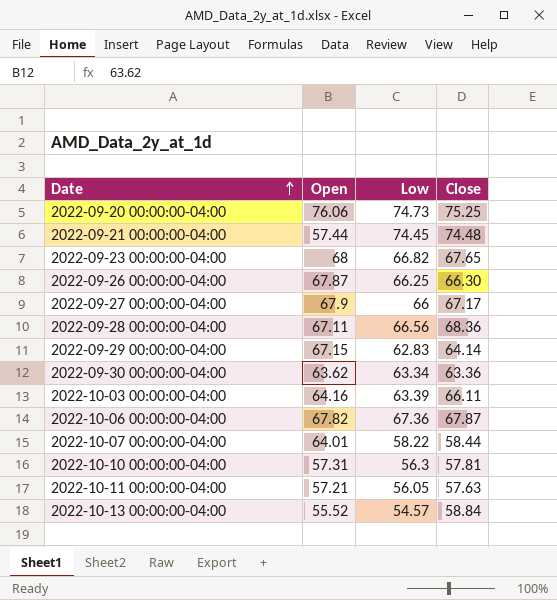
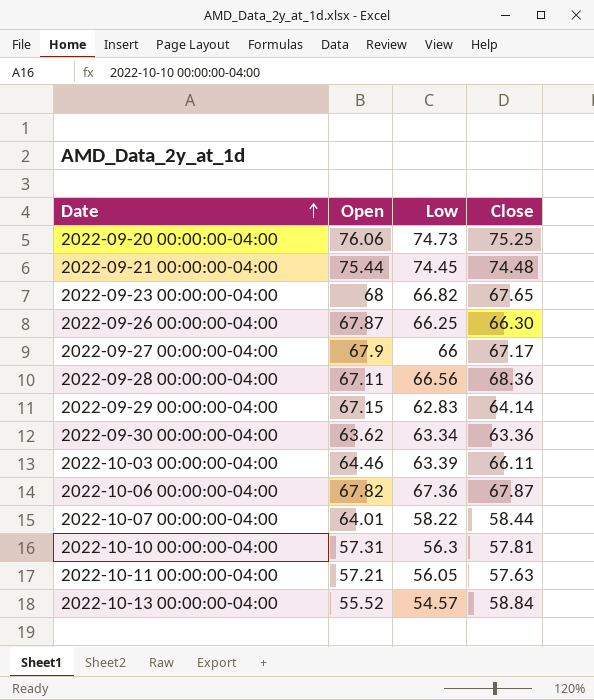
2022-09-21 00:00:00-04:00 | Open: 57.44 -> 75.44
2022-10-03 00:00:00-04:00 | Open: 64.16 -> 64.46

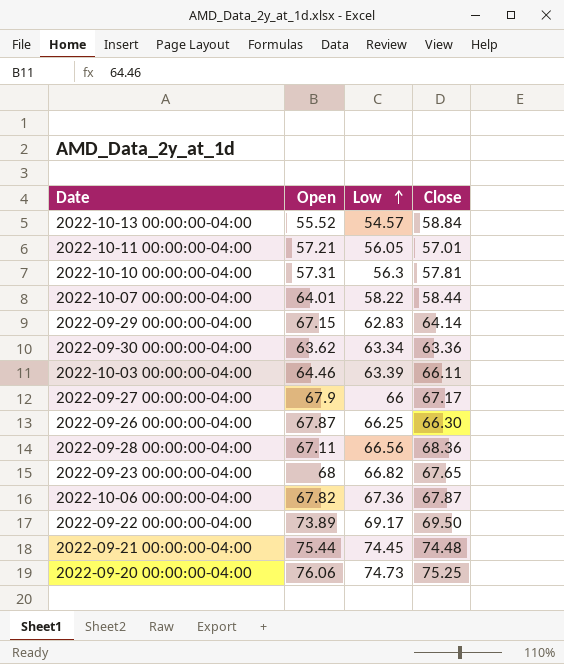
row order: Date ascending -> Low ascending
2022-10-11 00:00:00-04:00 | Close: 57.63 -> 57.01
row 2022-09-22 00:00:00-04:00: none -> 73.89 | 69.17 | 69.50

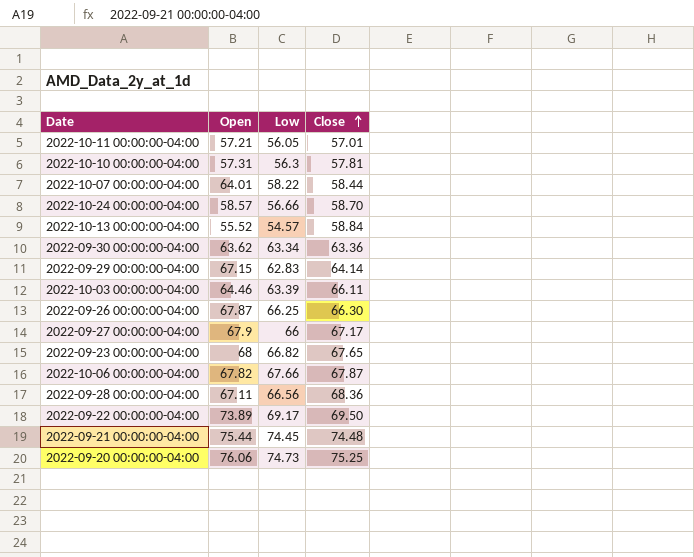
row order: Low ascending -> Close ascending
row 2022-10-24 00:00:00-04:00: none -> 58.57 | 56.66 | 58.70
2022-10-06 00:00:00-04:00 | Low: 67.36 -> 67.66

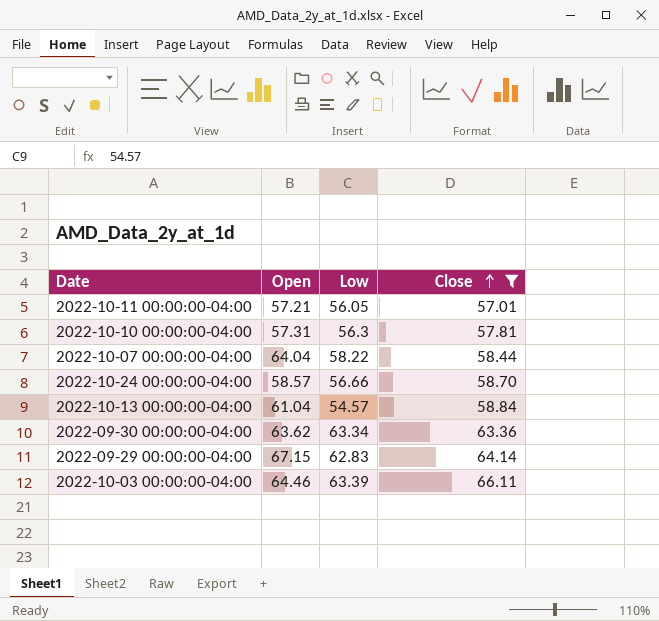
filter: none -> Close <= 66.11
2022-10-07 00:00:00-04:00 | Open: 64.01 -> 64.04
2022-10-13 00:00:00-04:00 | Open: 55.52 -> 61.04

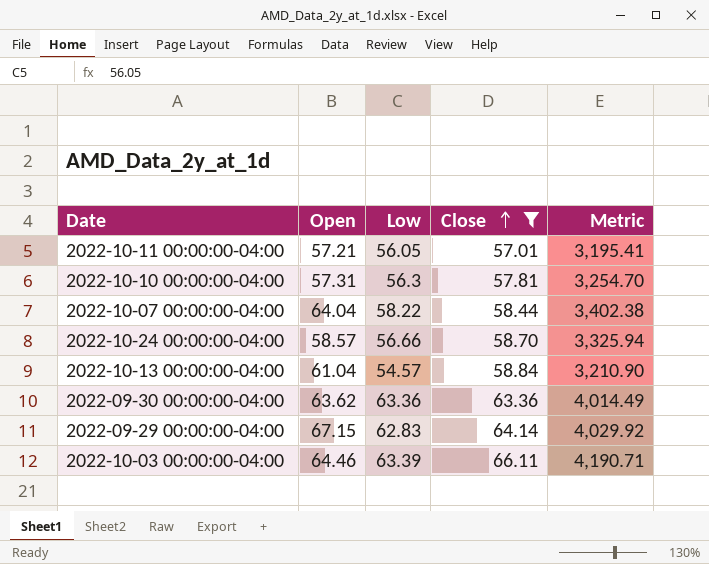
column Metric | formula: none -> [Low] * [Close]
2022-09-30 00:00:00-04:00 | Low: 63.34 -> 63.36

